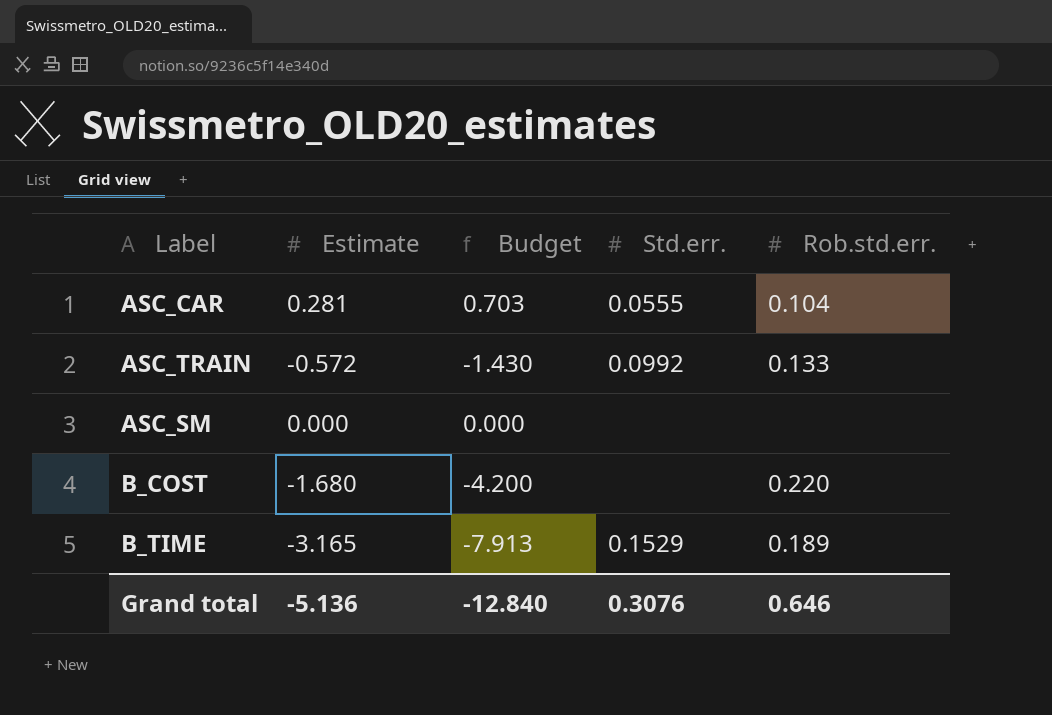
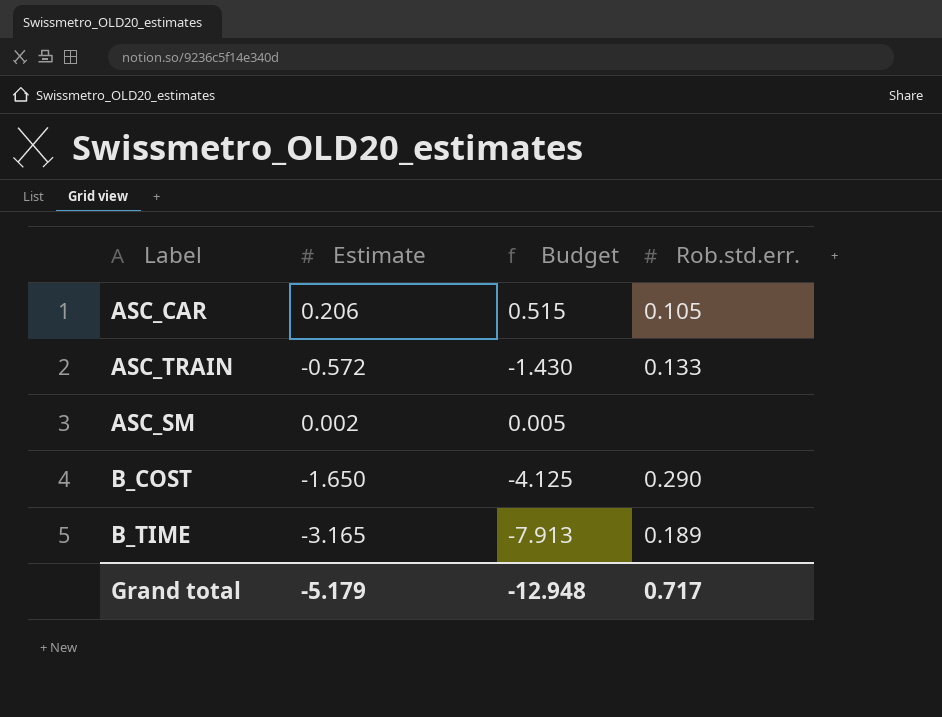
column Std.err. | position: 4 -> none
ASC_CAR | Estimate: 0.281 -> 0.206
ASC_CAR | Budget: 0.703 -> 0.515
ASC_CAR | Rob.std.err.: 0.104 -> 0.105
ASC_SM | Estimate: 0.000 -> 0.002
ASC_SM | Budget: 0.000 -> 0.005
B_COST | Estimate: -1.680 -> -1.650
B_COST | Budget: -4.200 -> -4.125
B_COST | Rob.std.err.: 0.220 -> 0.290
Grand total | Estimate: -5.136 -> -5.179
Grand total | Budget: -12.840 -> -12.948
Grand total | Rob.std.err.: 0.646 -> 0.717

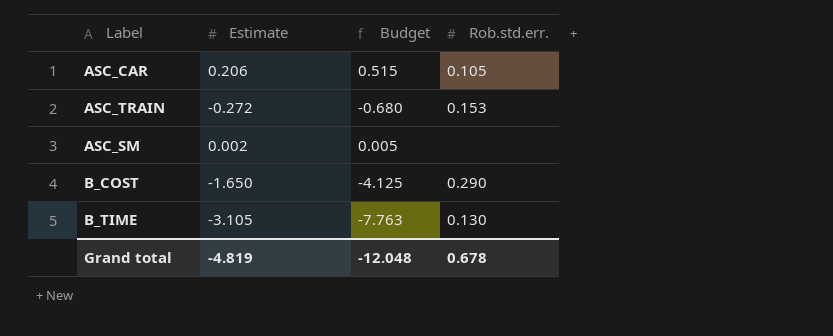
ASC_TRAIN | Estimate: -0.572 -> -0.272
ASC_TRAIN | Budget: -1.430 -> -0.680
ASC_TRAIN | Rob.std.err.: 0.133 -> 0.153
B_TIME | Estimate: -3.165 -> -3.105
B_TIME | Budget: -7.913 -> -7.763
B_TIME | Rob.std.err.: 0.189 -> 0.130
Grand total | Estimate: -5.179 -> -4.819
Grand total | Budget: -12.948 -> -12.048
Grand total | Rob.std.err.: 0.717 -> 0.678

